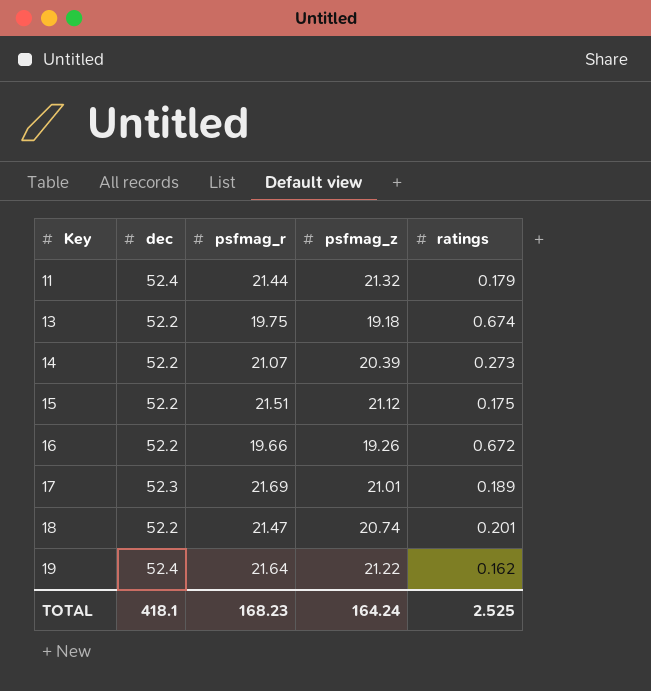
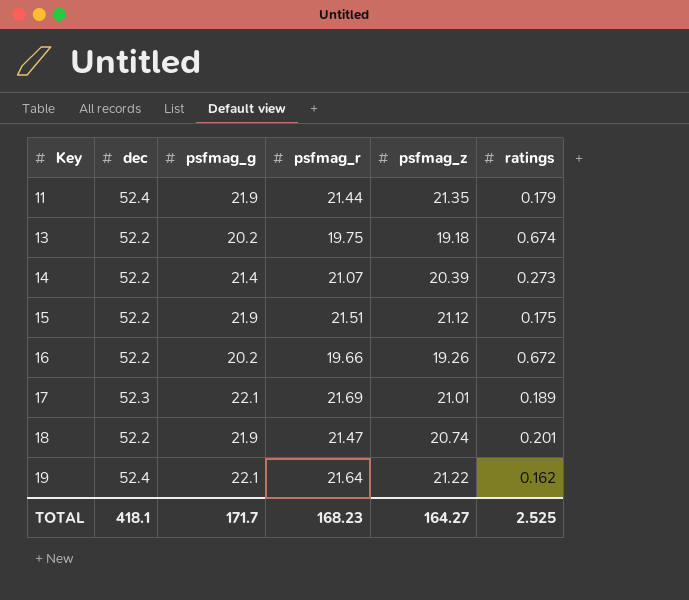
column psfmag_g | position: none -> 3
11 | psfmag_z: 21.32 -> 21.35
TOTAL | psfmag_z: 164.24 -> 164.27

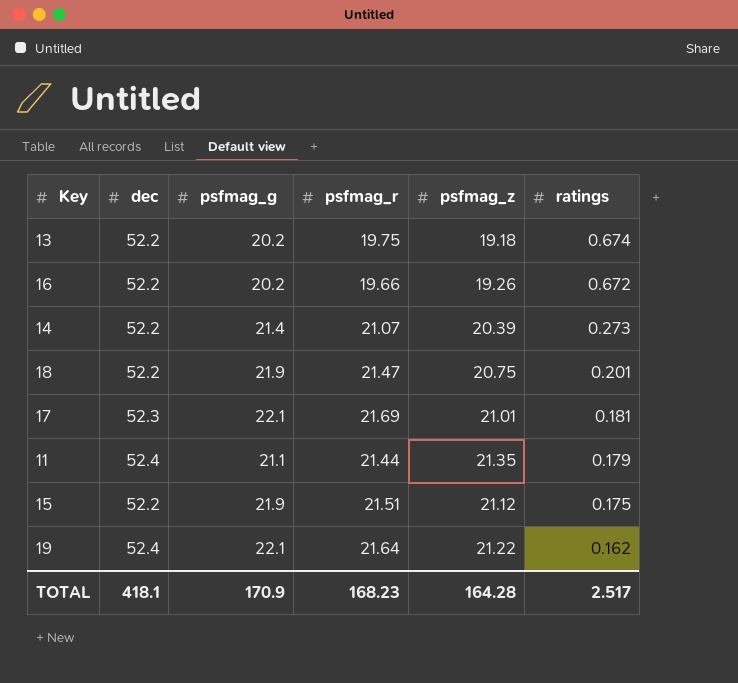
row order: Key ascending -> ratings descending
18 | psfmag_z: 20.74 -> 20.75
17 | ratings: 0.189 -> 0.181
11 | psfmag_g: 21.9 -> 21.1
TOTAL | psfmag_g: 171.7 -> 170.9
TOTAL | psfmag_z: 164.27 -> 164.28
TOTAL | ratings: 2.525 -> 2.517

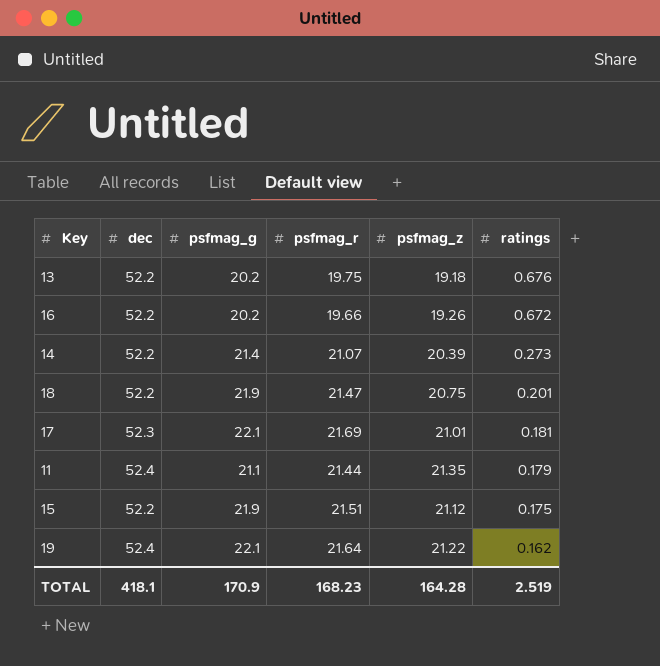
13 | ratings: 0.674 -> 0.676
TOTAL | ratings: 2.517 -> 2.519

